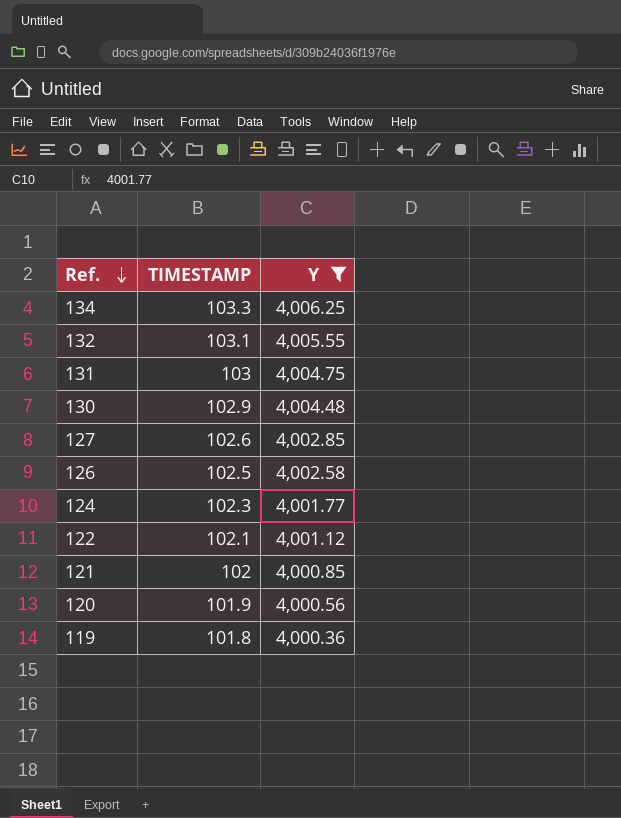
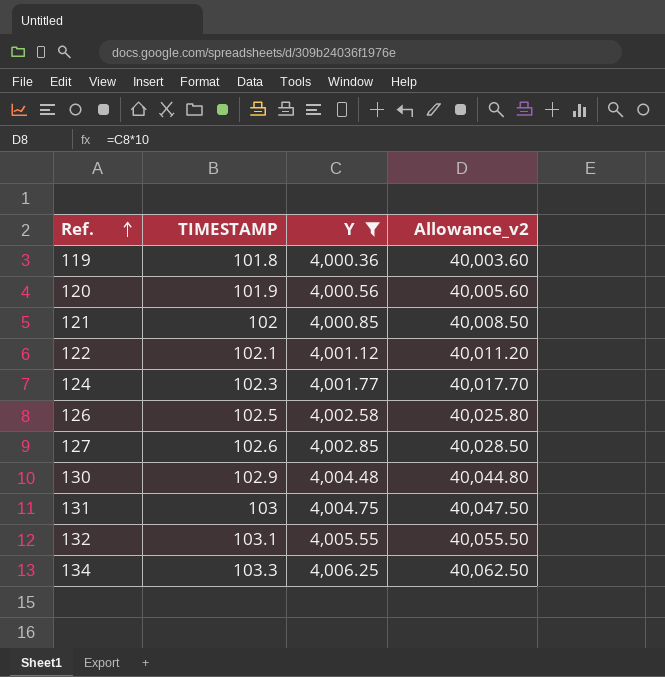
row order: Ref. descending -> Ref. ascending
column Allowance_v2 | formula: none -> [Y] * 10

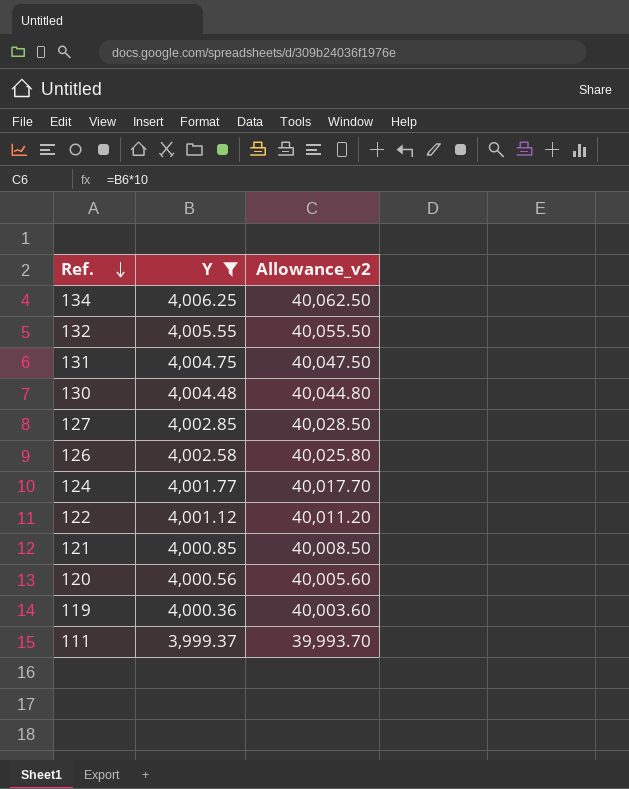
row order: Ref. ascending -> Ref. descending
column TIMESTAMP | position: 2 -> none
row 111: none -> 3,999.37 | 39,993.70

